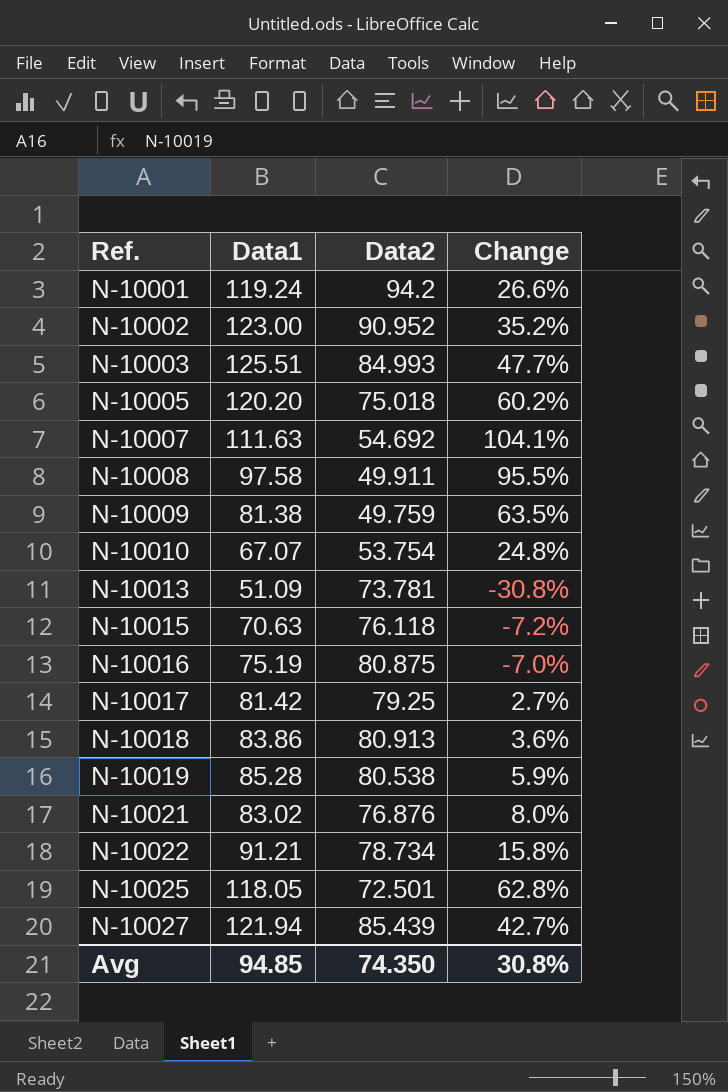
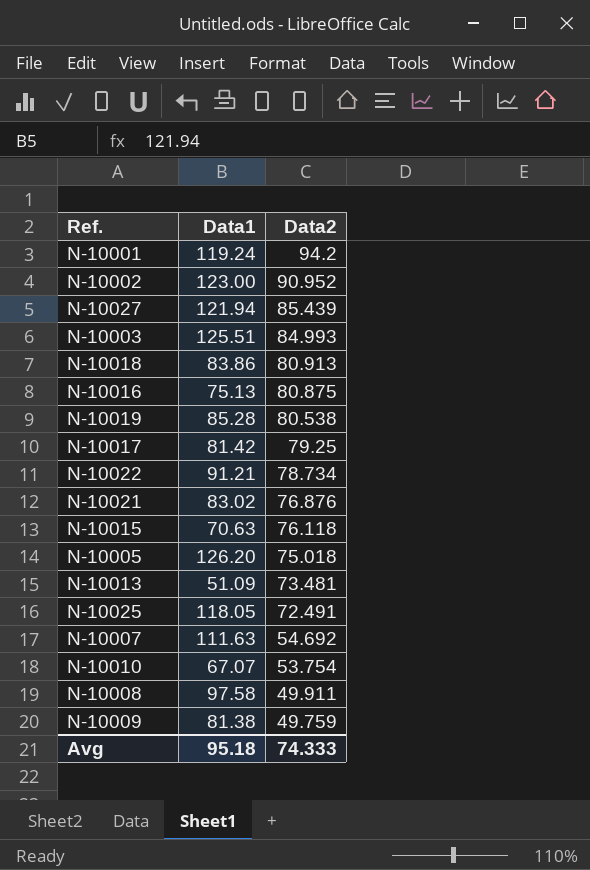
row order: Ref. ascending -> Data2 descending
column Change | formula: ([Data1] - [Data2]) / [Data2] -> none
N-10016 | Data1: 75.19 -> 75.13
N-10005 | Data1: 120.20 -> 126.20
N-10013 | Data2: 73.781 -> 73.481
N-10025 | Data2: 72.501 -> 72.491
Avg | Data1: 94.85 -> 95.18
Avg | Data2: 74.350 -> 74.333

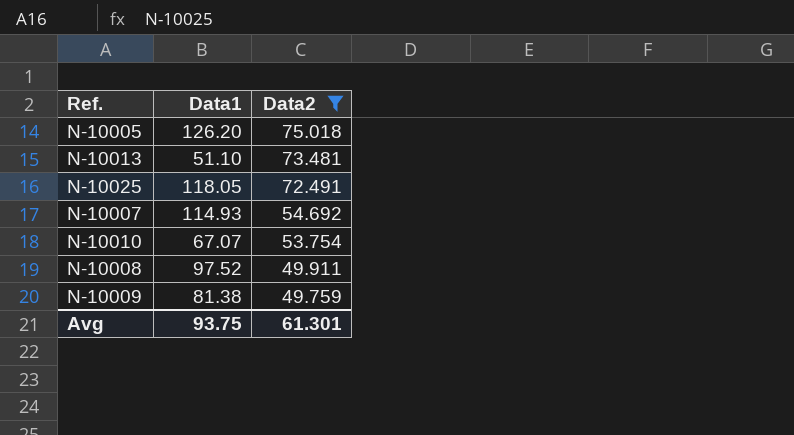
filter: none -> Data2 <= 75.018
N-10013 | Data1: 51.09 -> 51.10
N-10007 | Data1: 111.63 -> 114.93
N-10008 | Data1: 97.58 -> 97.52
Avg | Data1: 95.18 -> 93.75
Avg | Data2: 74.333 -> 61.301

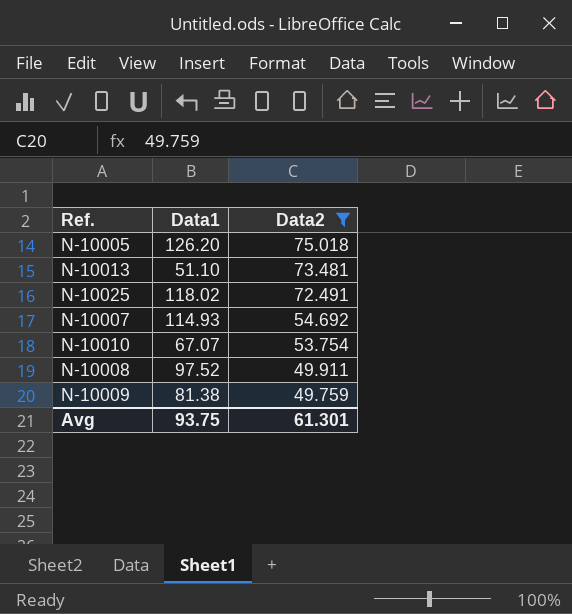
N-10025 | Data1: 118.05 -> 118.02

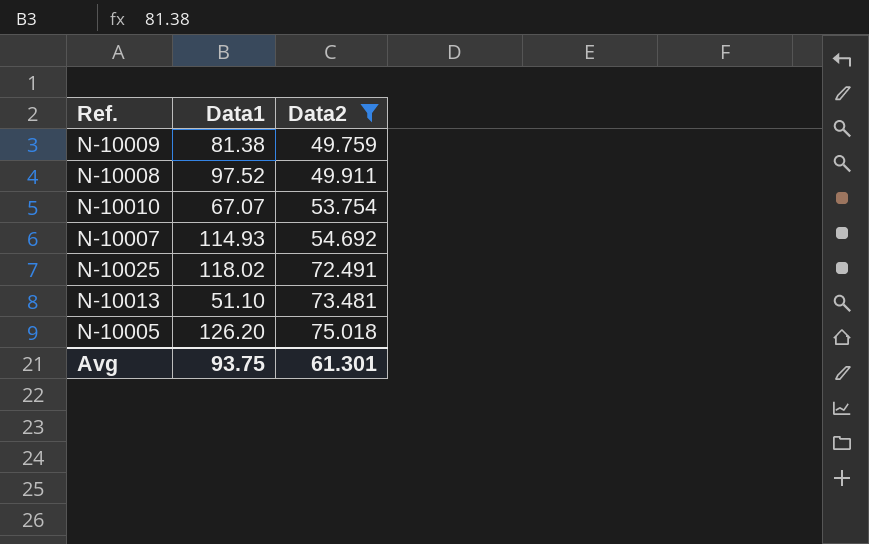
row order: Data2 descending -> Data2 ascending

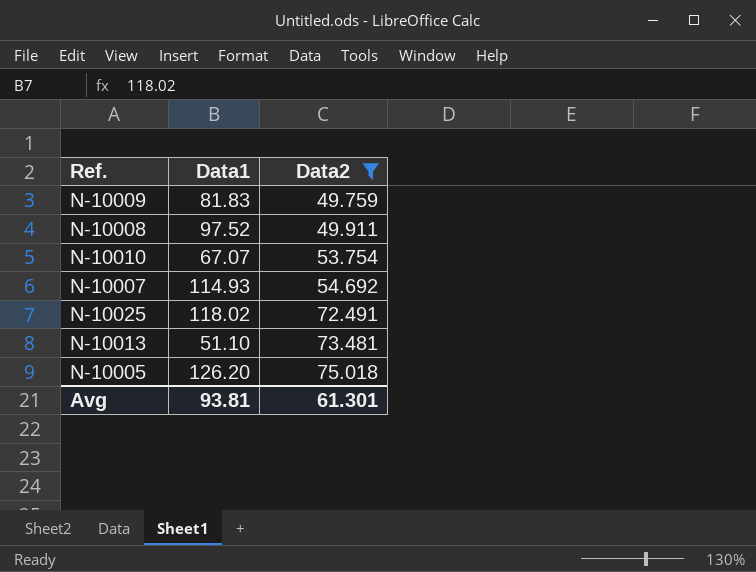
N-10009 | Data1: 81.38 -> 81.83
Avg | Data1: 93.75 -> 93.81

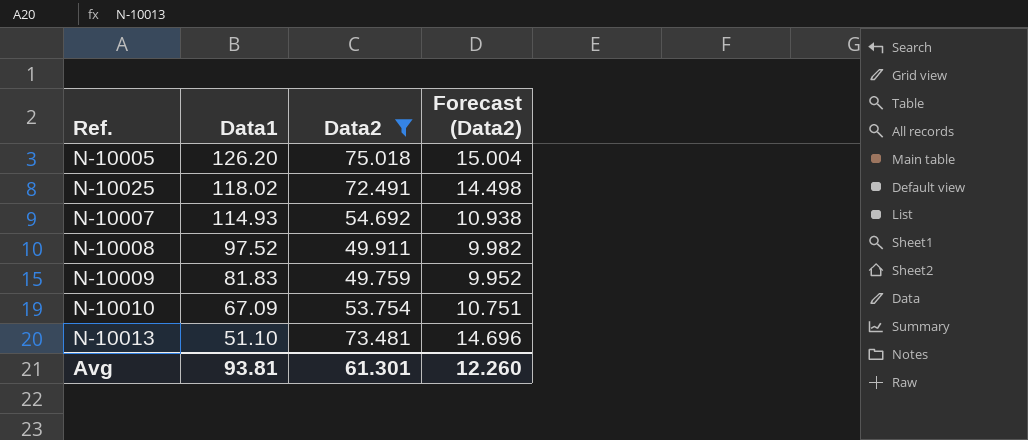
row order: Data2 ascending -> Data1 descending
column Forecast (Data2) | formula: none -> [Data2] * 0.2
N-10010 | Data1: 67.07 -> 67.09

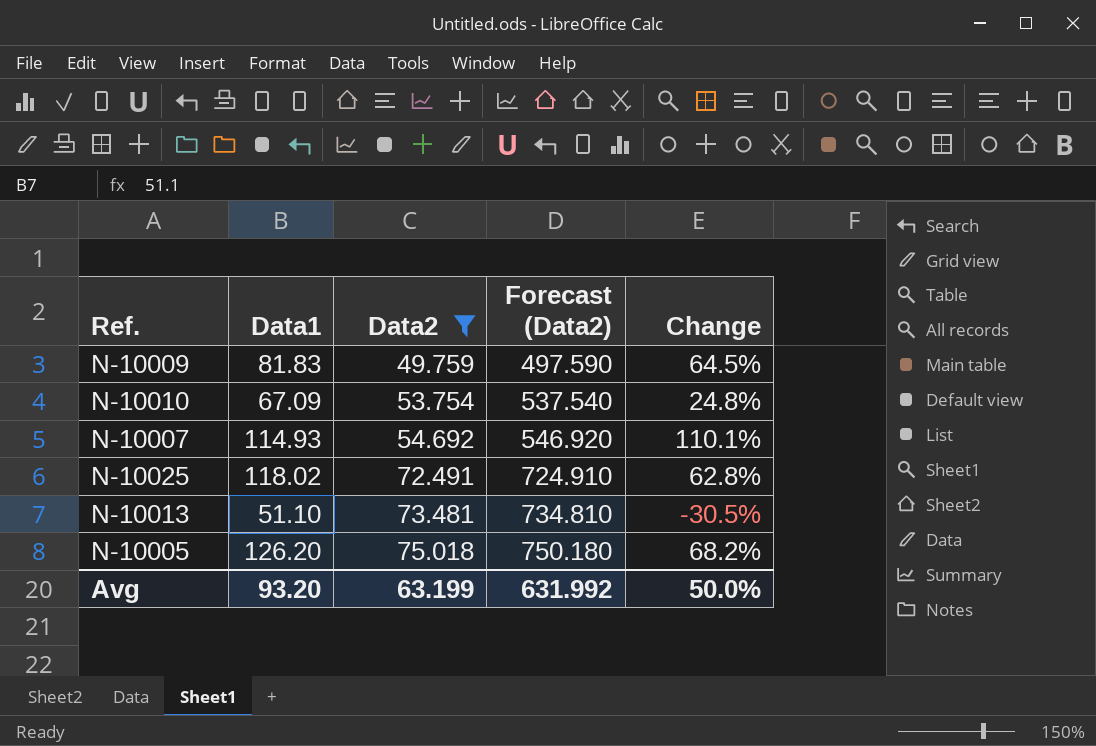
row order: Data1 descending -> Data2 ascending
column Forecast (Data2) | formula: [Data2] * 0.2 -> [Data2] * 10
column Change | formula: none -> ([Data1] - [Data2]) / [Data2]
row N-10008: 97.52 | 49.911 | 9.982 -> none
Avg | Data1: 93.81 -> 93.20
Avg | Data2: 61.301 -> 63.199
Avg | Forecast (Data2): 12.260 -> 631.992

